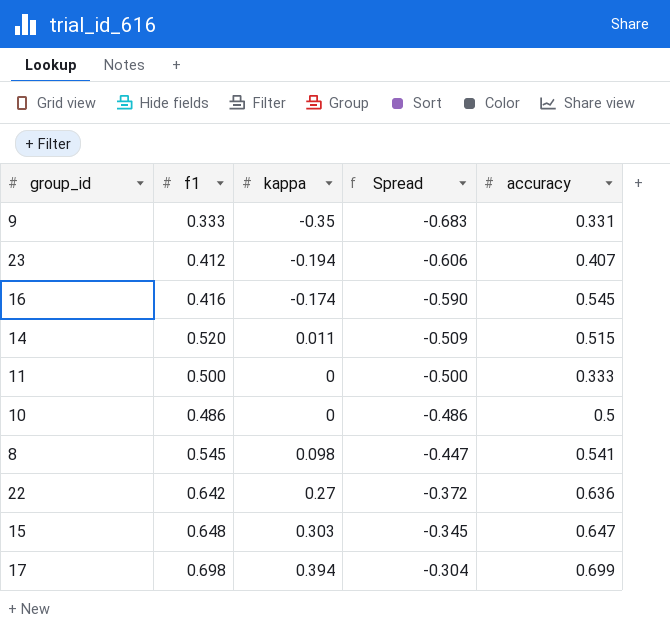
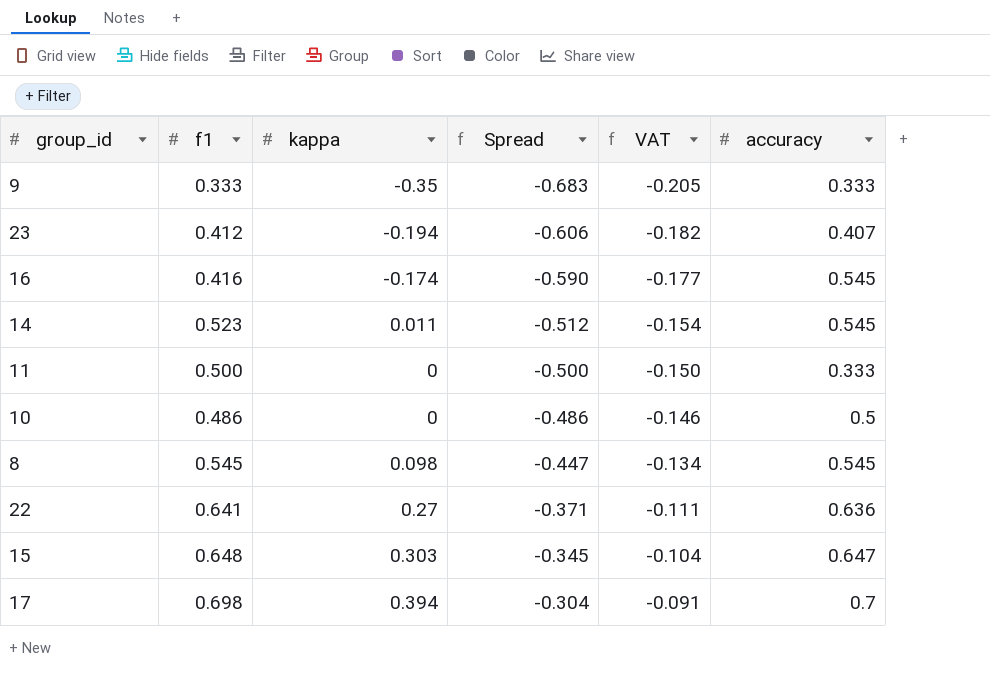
column VAT | formula: none -> [Spread] * 0.3
9 | accuracy: 0.331 -> 0.333
14 | f1: 0.520 -> 0.523
14 | Spread: -0.509 -> -0.512
14 | accuracy: 0.515 -> 0.545
8 | accuracy: 0.541 -> 0.545
22 | f1: 0.642 -> 0.641
22 | Spread: -0.372 -> -0.371
17 | accuracy: 0.699 -> 0.7

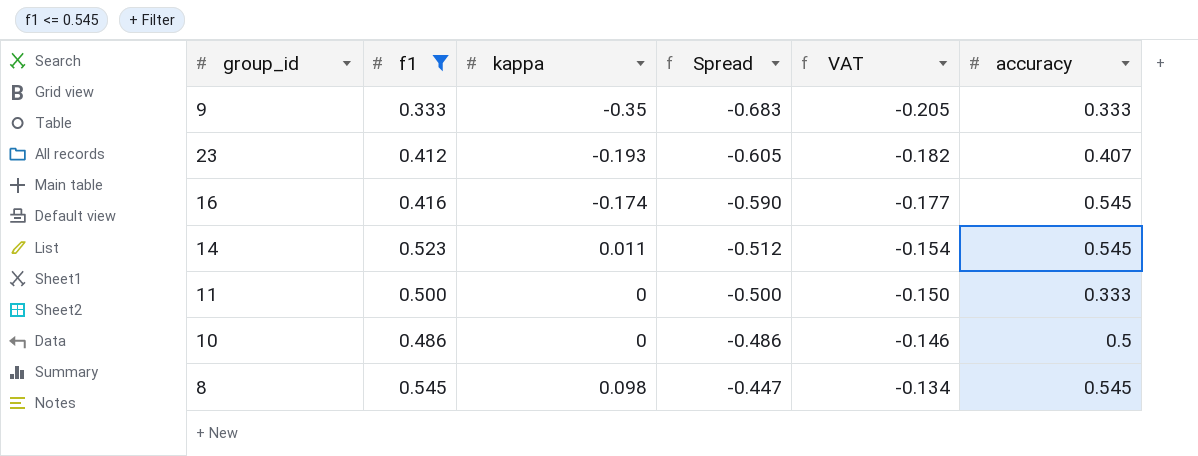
filter: none -> f1 <= 0.545
23 | kappa: -0.194 -> -0.193
23 | Spread: -0.606 -> -0.605

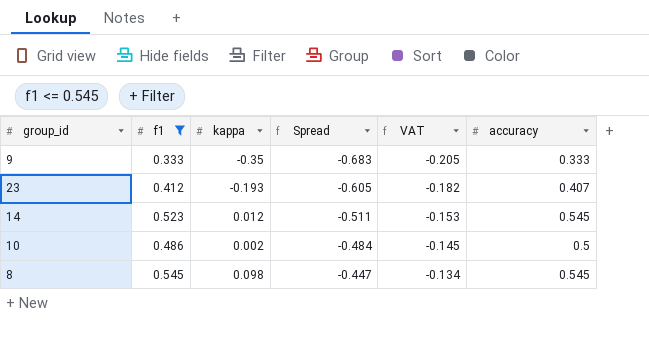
row 16: 0.416 | -0.174 | -0.590 | -0.177 | 0.545 -> none
row 11: 0.500 | 0 | -0.500 | -0.150 | 0.333 -> none
14 | kappa: 0.011 -> 0.012
14 | Spread: -0.512 -> -0.511
14 | VAT: -0.154 -> -0.153
10 | kappa: 0 -> 0.002
10 | Spread: -0.486 -> -0.484
10 | VAT: -0.146 -> -0.145

